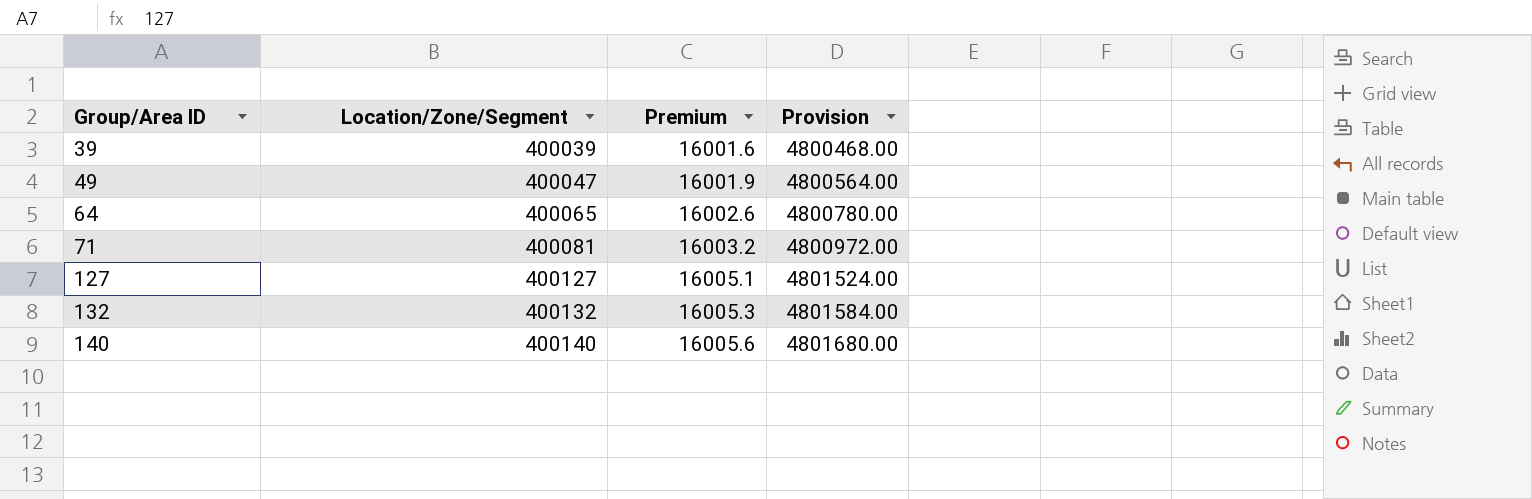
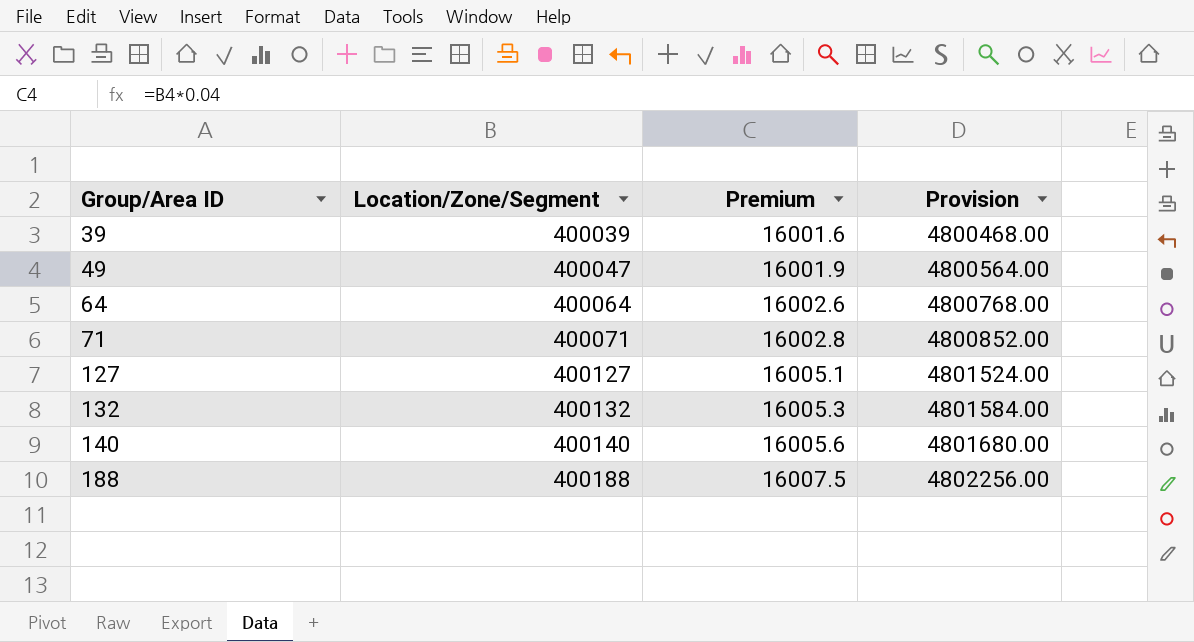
64 | Location/Zone/Segment: 400065 -> 400064
64 | Provision: 4800780.00 -> 4800768.00
71 | Location/Zone/Segment: 400081 -> 400071
71 | Premium: 16003.2 -> 16002.8
71 | Provision: 4800972.00 -> 4800852.00
row 188: none -> 400188 | 16007.5 | 4802256.00

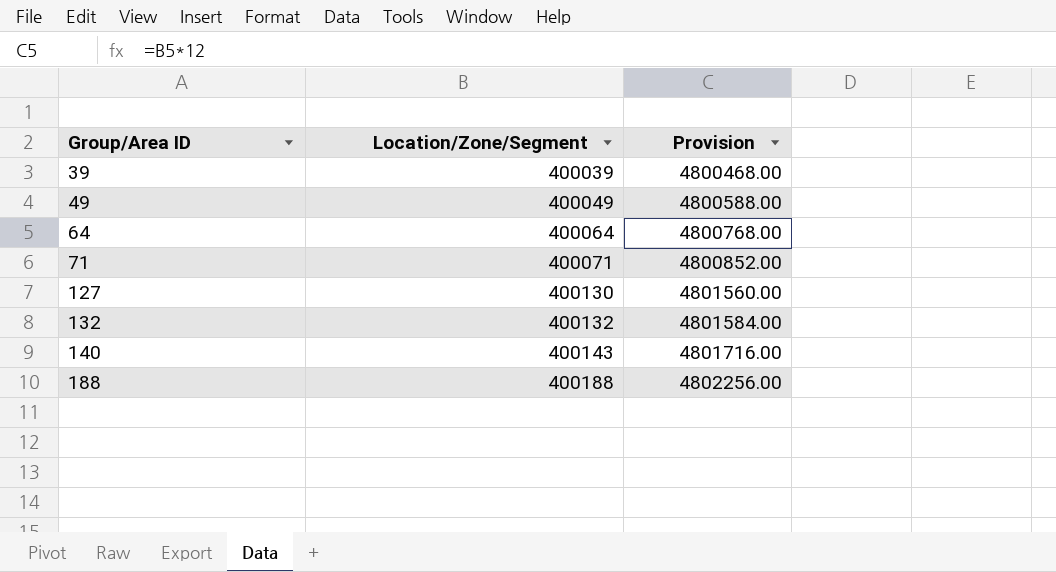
column Premium | formula: [Location/Zone/Segment] * 0.04 -> none
49 | Location/Zone/Segment: 400047 -> 400049
49 | Provision: 4800564.00 -> 4800588.00
127 | Location/Zone/Segment: 400127 -> 400130
127 | Provision: 4801524.00 -> 4801560.00
140 | Location/Zone/Segment: 400140 -> 400143
140 | Provision: 4801680.00 -> 4801716.00

